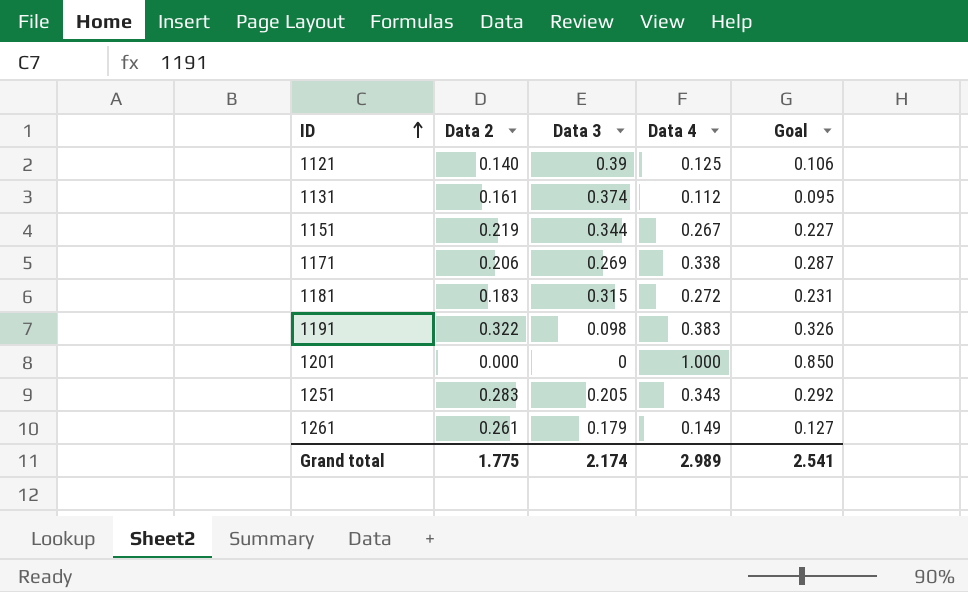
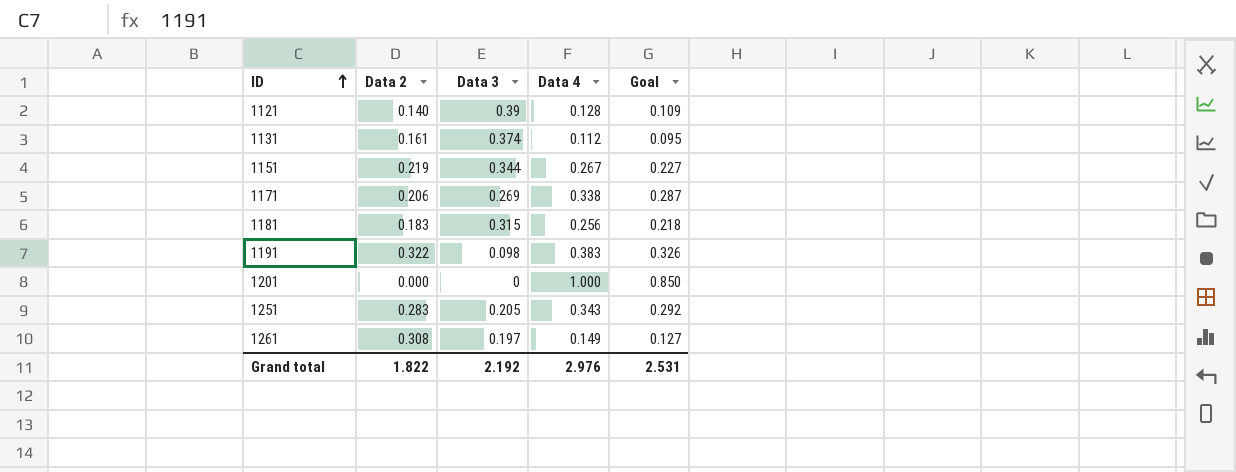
1121 | Data 4: 0.125 -> 0.128
1121 | Goal: 0.106 -> 0.109
1181 | Data 4: 0.272 -> 0.256
1181 | Goal: 0.231 -> 0.218
1261 | Data 2: 0.261 -> 0.308
1261 | Data 3: 0.179 -> 0.197
Grand total | Data 2: 1.775 -> 1.822
Grand total | Data 3: 2.174 -> 2.192
Grand total | Data 4: 2.989 -> 2.976
Grand total | Goal: 2.541 -> 2.531

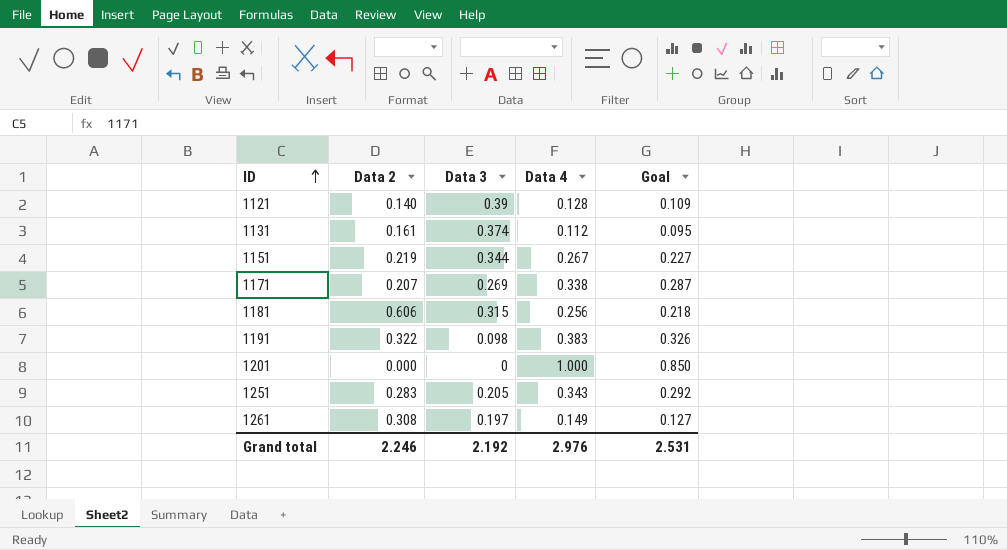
1171 | Data 2: 0.206 -> 0.207
1181 | Data 2: 0.183 -> 0.606
Grand total | Data 2: 1.822 -> 2.246

